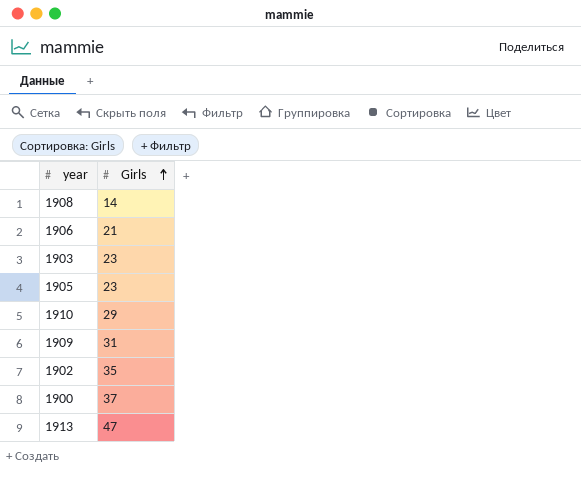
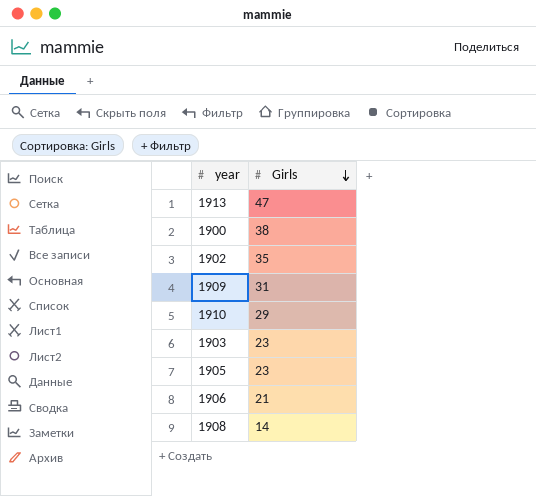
row order: Girls ascending -> Girls descending
1900 | Girls: 37 -> 38

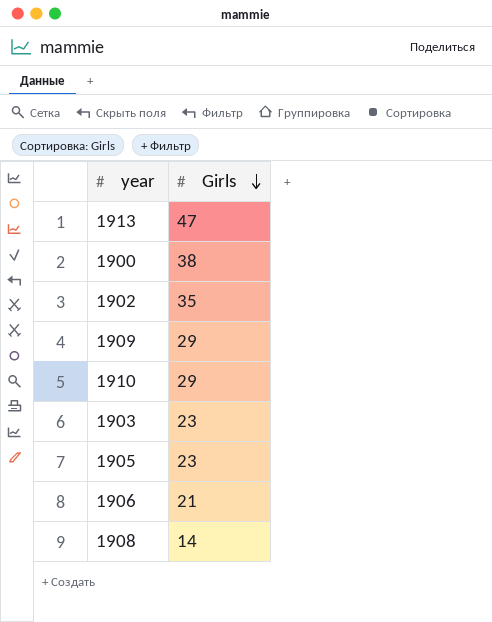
1909 | Girls: 31 -> 29

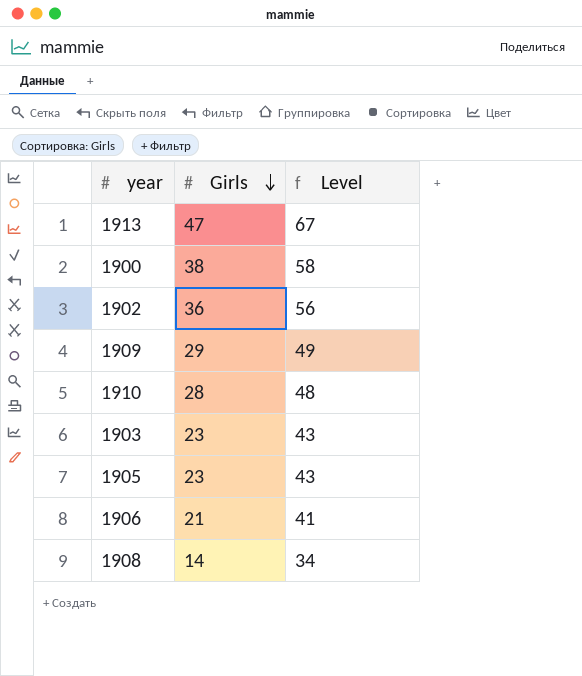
column Level | formula: none -> [Girls] + 20
1902 | Girls: 35 -> 36
1910 | Girls: 29 -> 28

